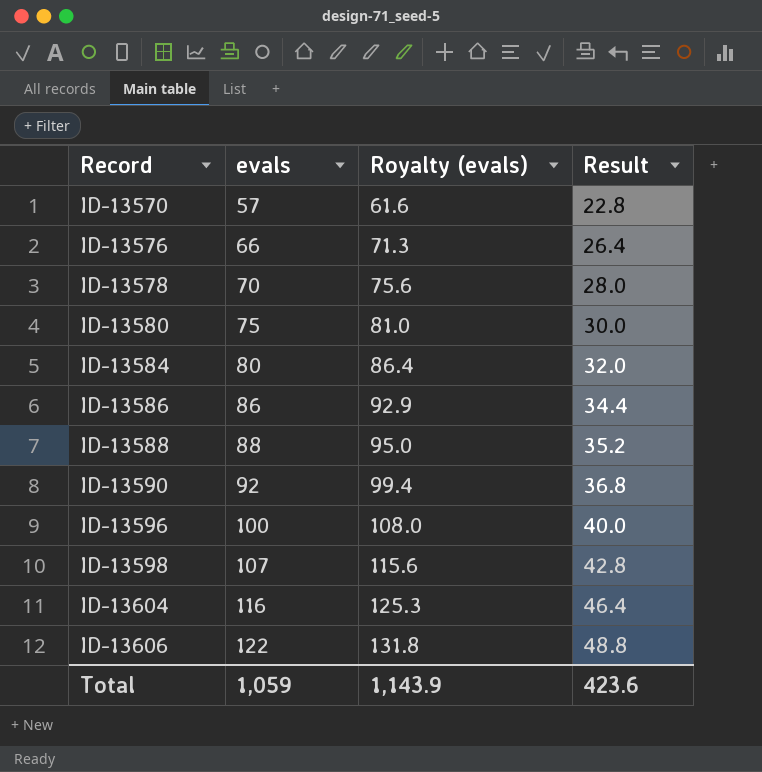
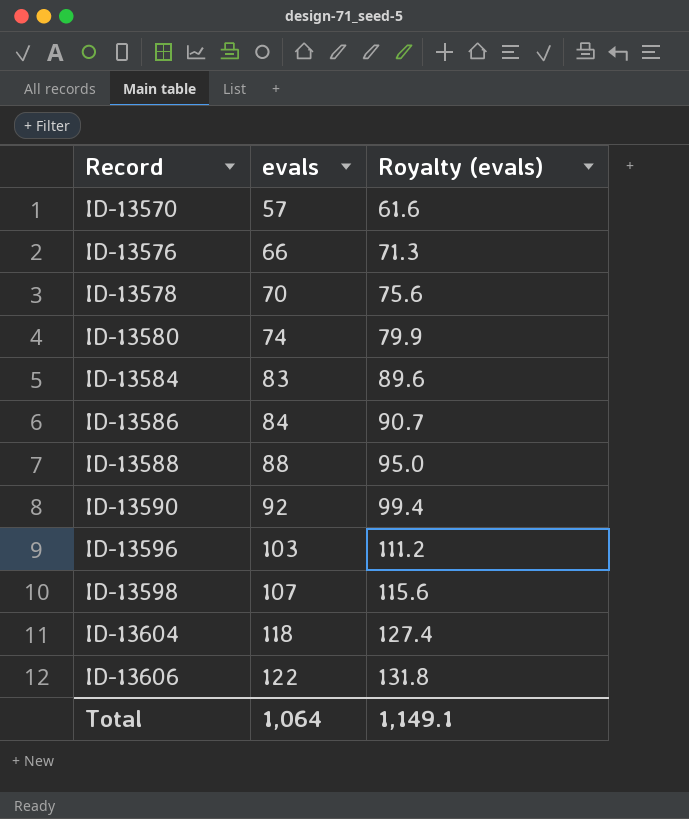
column Result | formula: [evals] * 0.4 -> none
ID-13580 | evals: 75 -> 74
ID-13580 | Royalty (evals): 81.0 -> 79.9
ID-13584 | evals: 80 -> 83
ID-13584 | Royalty (evals): 86.4 -> 89.6
ID-13586 | evals: 86 -> 84
ID-13586 | Royalty (evals): 92.9 -> 90.7
ID-13596 | evals: 100 -> 103
ID-13596 | Royalty (evals): 108.0 -> 111.2
ID-13604 | evals: 116 -> 118
ID-13604 | Royalty (evals): 125.3 -> 127.4
Total | evals: 1,059 -> 1,064
Total | Royalty (evals): 1,143.9 -> 1,149.1

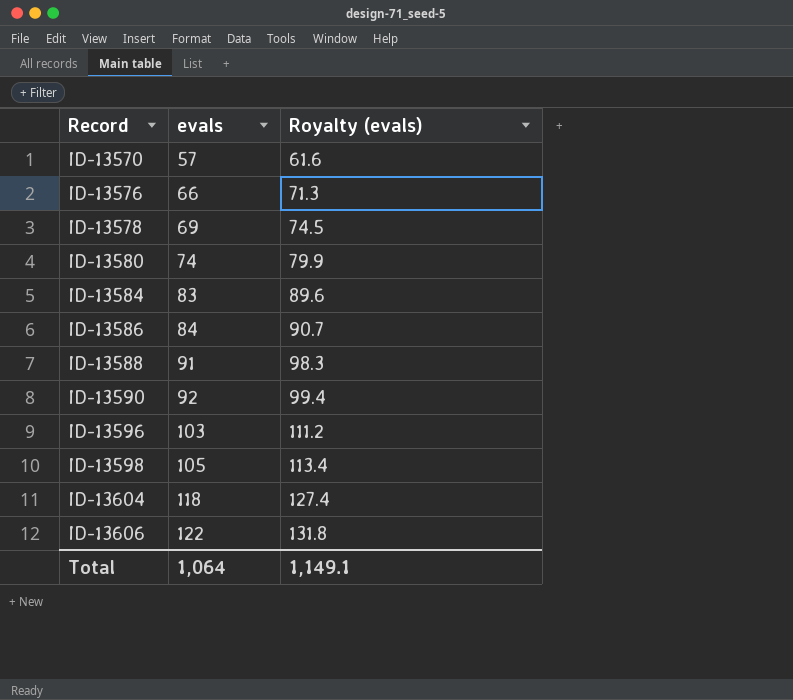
ID-13578 | evals: 70 -> 69
ID-13578 | Royalty (evals): 75.6 -> 74.5
ID-13588 | evals: 88 -> 91
ID-13588 | Royalty (evals): 95.0 -> 98.3
ID-13598 | evals: 107 -> 105
ID-13598 | Royalty (evals): 115.6 -> 113.4

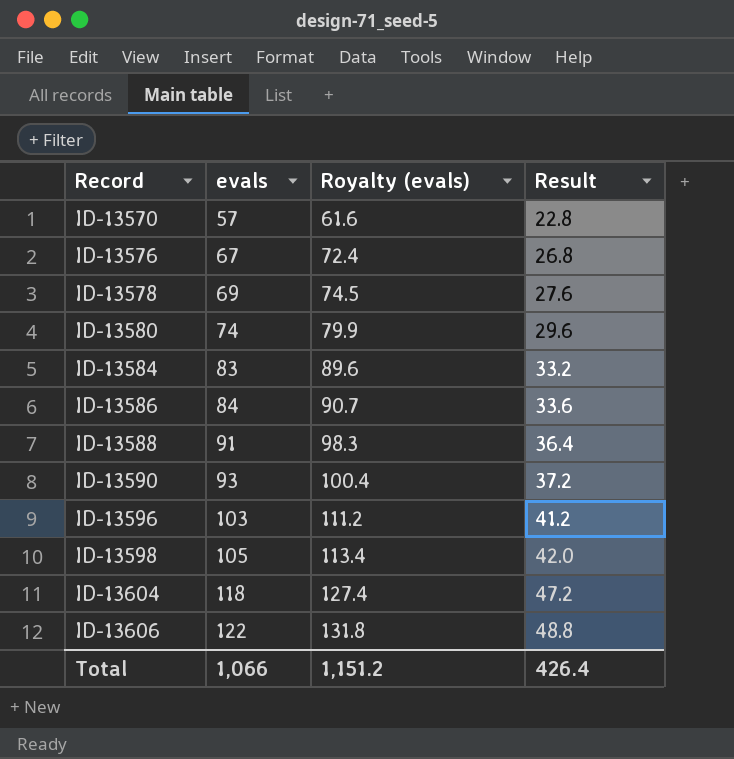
column Result | formula: none -> [evals] * 0.4
ID-13576 | evals: 66 -> 67
ID-13576 | Royalty (evals): 71.3 -> 72.4
ID-13590 | evals: 92 -> 93
ID-13590 | Royalty (evals): 99.4 -> 100.4
Total | evals: 1,064 -> 1,066
Total | Royalty (evals): 1,149.1 -> 1,151.2

